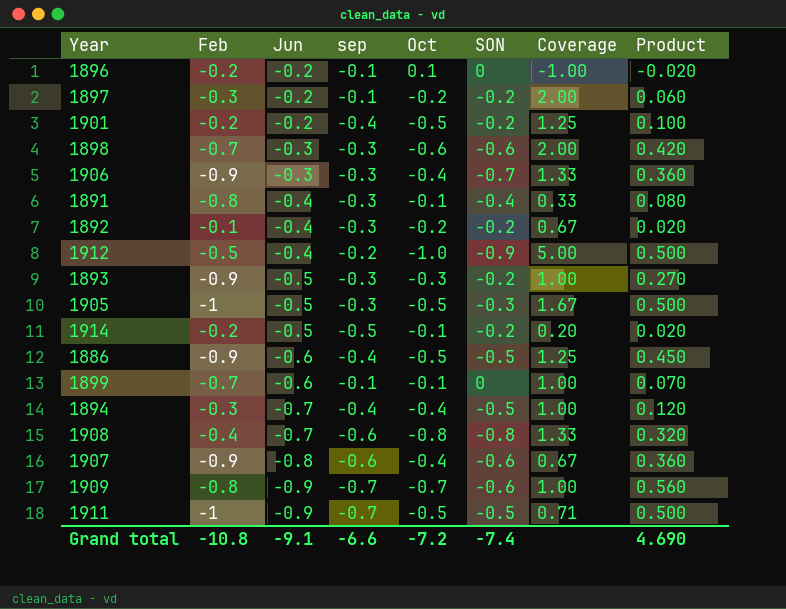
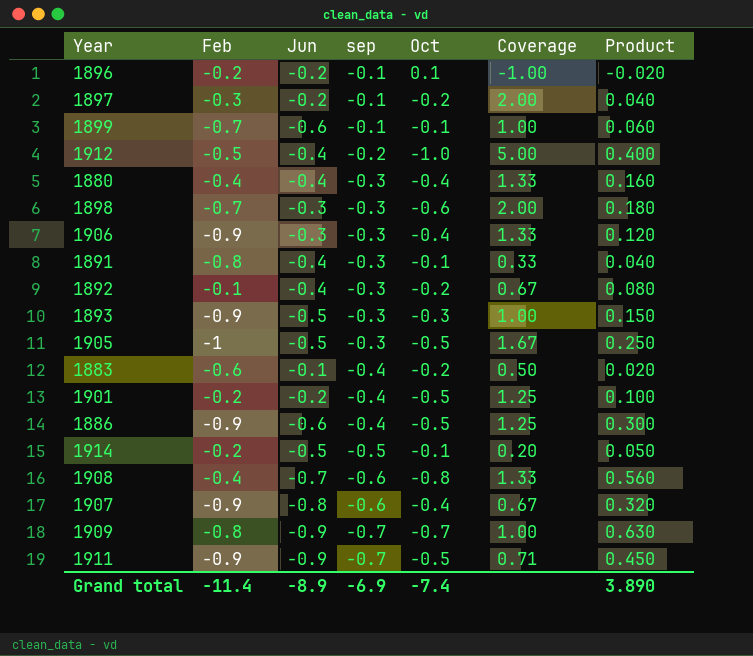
row order: Jun descending -> sep descending
column SON | position: 6 -> none
column Product | formula: [Feb] * [Oct] -> [Jun] * [Oct]
row 1894: -0.3 | -0.7 | -0.4 | -0.4 | -0.5 | 1.00 | 0.120 -> none
row 1880: none -> -0.4 | -0.4 | -0.3 | -0.4 | 1.33 | 0.160
row 1883: none -> -0.6 | -0.1 | -0.4 | -0.2 | 0.50 | 0.020
1911 | Feb: -1 -> -0.9
Grand total | Feb: -10.8 -> -11.4
Grand total | Jun: -9.1 -> -8.9
Grand total | sep: -6.6 -> -6.9
Grand total | Oct: -7.2 -> -7.4
Grand total | Product: 4.690 -> 3.890

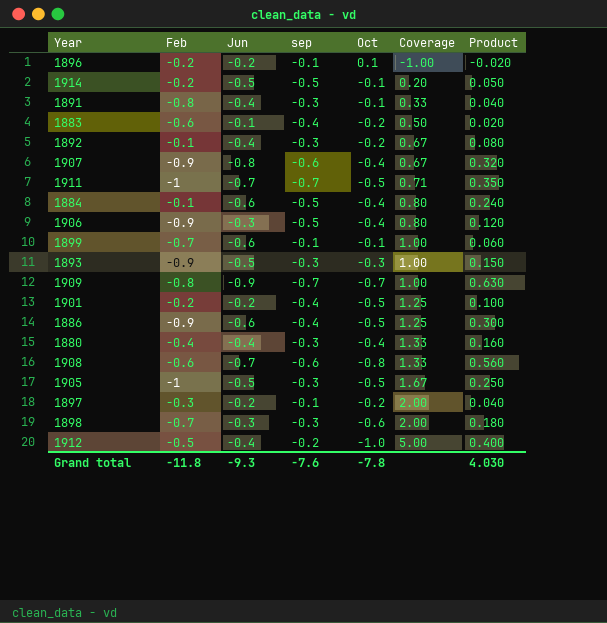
row order: sep descending -> Coverage ascending
1911 | Feb: -0.9 -> -1
1911 | Jun: -0.9 -> -0.7
1911 | Product: 0.450 -> 0.350
row 1884: none -> -0.1 | -0.6 | -0.5 | -0.4 | 0.80 | 0.240
1906 | sep: -0.3 -> -0.5
1906 | Coverage: 1.33 -> 0.80
1908 | Feb: -0.4 -> -0.6
Grand total | Feb: -11.4 -> -11.8
Grand total | Jun: -8.9 -> -9.3
Grand total | sep: -6.9 -> -7.6
Grand total | Oct: -7.4 -> -7.8
Grand total | Product: 3.890 -> 4.030

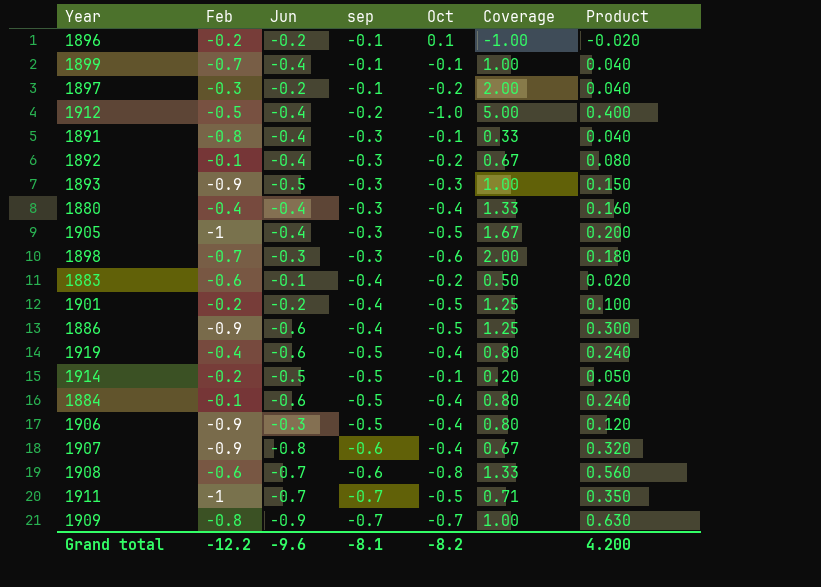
row order: Coverage ascending -> sep descending
1899 | Jun: -0.6 -> -0.4
1899 | Product: 0.060 -> 0.040
1905 | Jun: -0.5 -> -0.4
1905 | Product: 0.250 -> 0.200
row 1919: none -> -0.4 | -0.6 | -0.5 | -0.4 | 0.80 | 0.240
Grand total | Feb: -11.8 -> -12.2
Grand total | Jun: -9.3 -> -9.6
Grand total | sep: -7.6 -> -8.1
Grand total | Oct: -7.8 -> -8.2
Grand total | Product: 4.030 -> 4.200

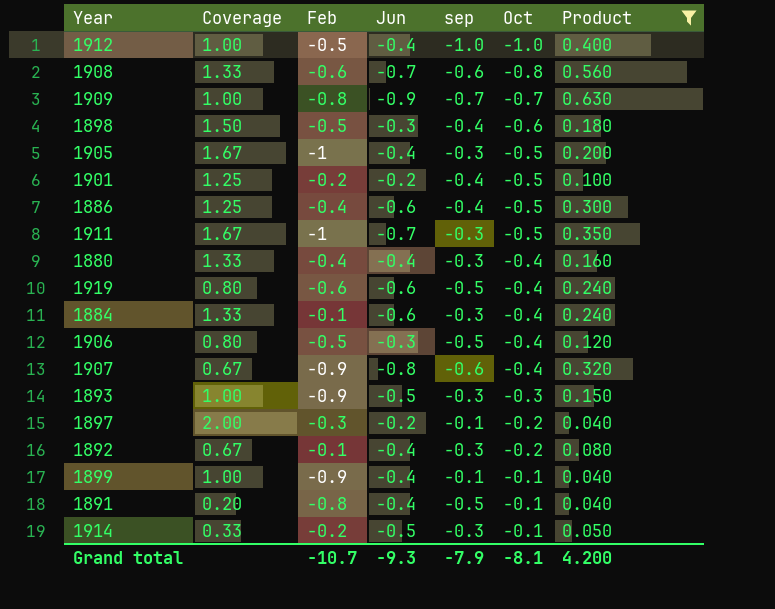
filter: none -> Product >= 0.040
row order: sep descending -> Oct ascending
column Coverage | position: 6 -> 2
1912 | Coverage: 5.00 -> 1.00
1912 | sep: -0.2 -> -1.0
1898 | Coverage: 2.00 -> 1.50
1898 | Feb: -0.7 -> -0.5
1898 | sep: -0.3 -> -0.4
1886 | Feb: -0.9 -> -0.4
1911 | Coverage: 0.71 -> 1.67
1911 | sep: -0.7 -> -0.3
1919 | Feb: -0.4 -> -0.6
1884 | Coverage: 0.80 -> 1.33
1884 | sep: -0.5 -> -0.3
1906 | Feb: -0.9 -> -0.5
1899 | Feb: -0.7 -> -0.9
1891 | Coverage: 0.33 -> 0.20
1891 | sep: -0.3 -> -0.5
1914 | Coverage: 0.20 -> 0.33
1914 | sep: -0.5 -> -0.3
Grand total | Feb: -12.2 -> -10.7
Grand total | Jun: -9.6 -> -9.3
Grand total | sep: -8.1 -> -7.9
Grand total | Oct: -8.2 -> -8.1

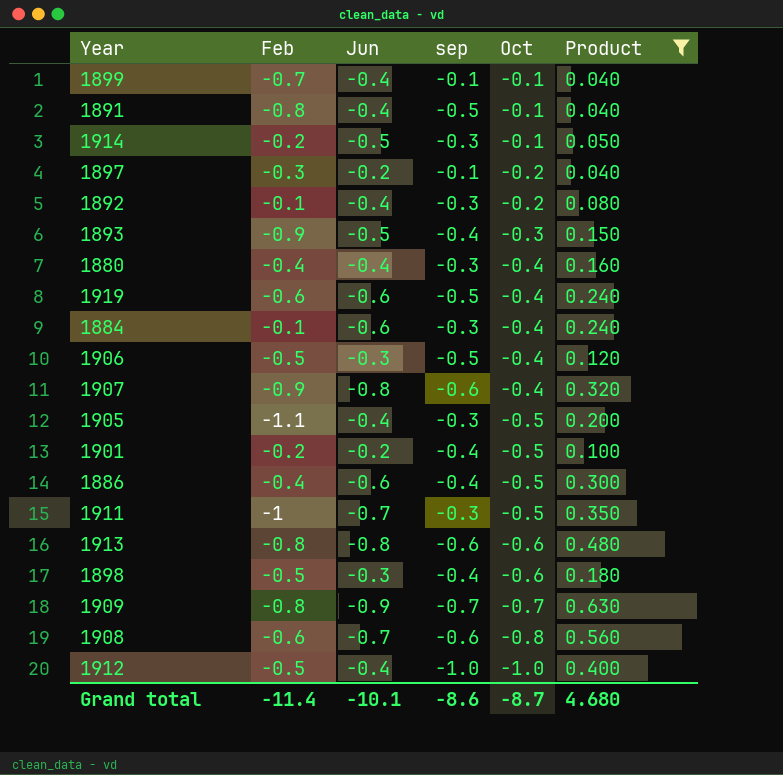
row order: Oct ascending -> Oct descending
column Coverage | formula: [Oct] / [sep] -> none
1899 | Feb: -0.9 -> -0.7
1893 | sep: -0.3 -> -0.4
1905 | Feb: -1 -> -1.1
row 1913: none -> -0.8 | -0.8 | -0.6 | -0.6 | 0.480
Grand total | Feb: -10.7 -> -11.4
Grand total | Jun: -9.3 -> -10.1
Grand total | sep: -7.9 -> -8.6
Grand total | Oct: -8.1 -> -8.7
Grand total | Product: 4.200 -> 4.680

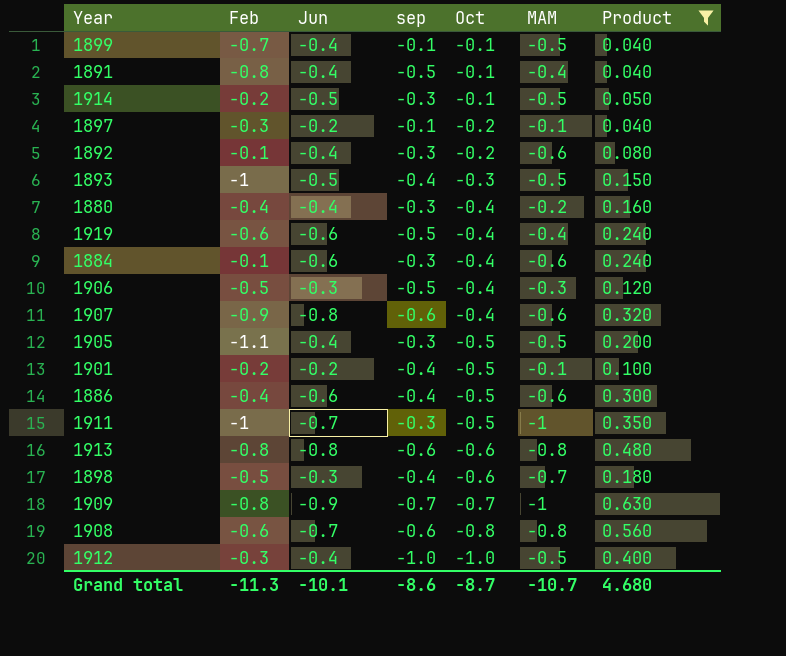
column MAM | position: none -> 6
1893 | Feb: -0.9 -> -1
1912 | Feb: -0.5 -> -0.3
Grand total | Feb: -11.4 -> -11.3

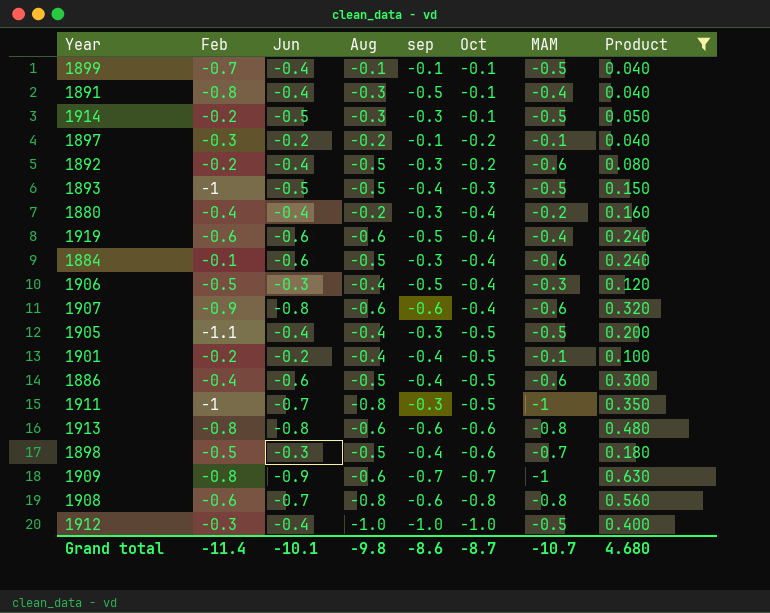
column Aug | position: none -> 4
1892 | Feb: -0.1 -> -0.2
Grand total | Feb: -11.3 -> -11.4

